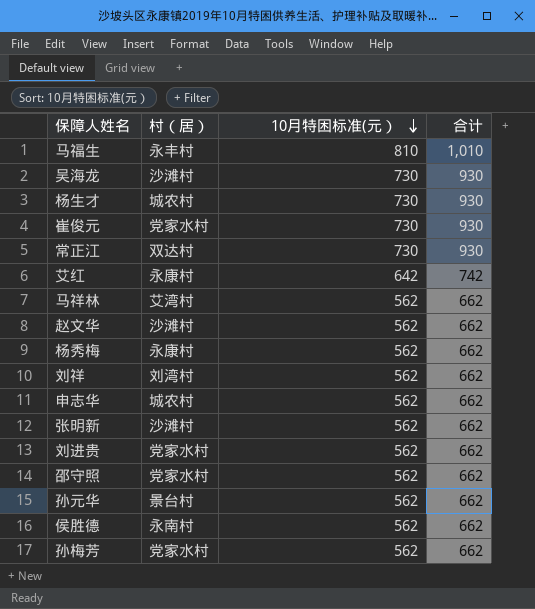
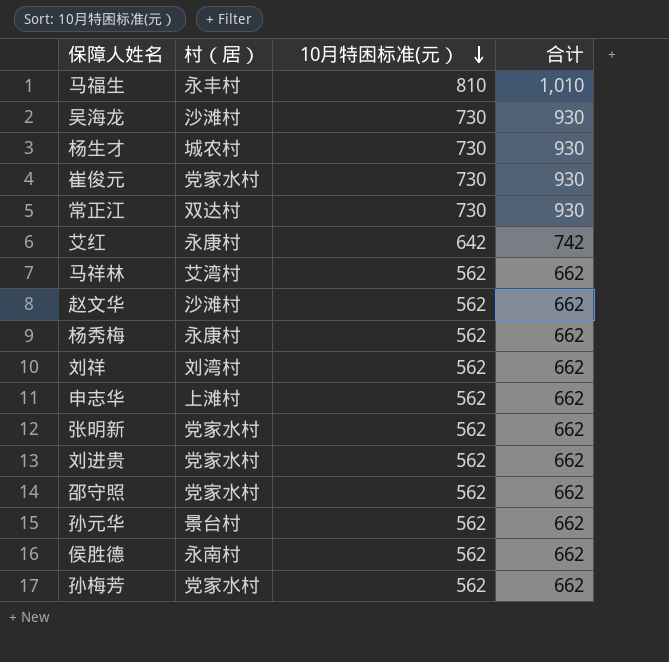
申志华 | 村（居）: 城农村 -> 上滩村
张明新 | 村（居）: 沙滩村 -> 党家水村

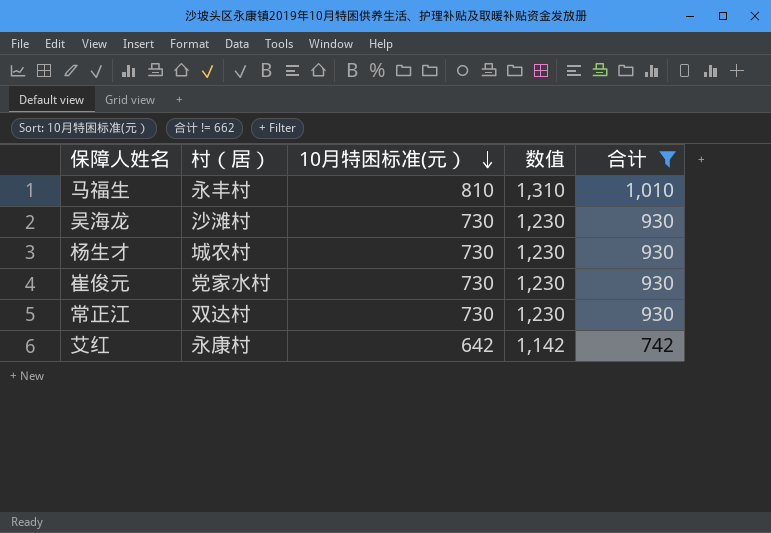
filter: none -> 合计 != 662
column 数值 | formula: none -> [10月特困标准(元）] + 500

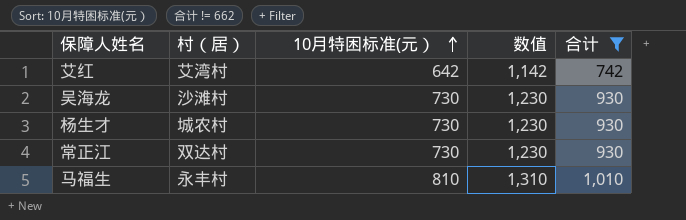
row order: 10月特困标准(元） descending -> 10月特困标准(元） ascending
row 崔俊元: 党家水村 | 730 | 1,230 | 930 -> none
艾红 | 村（居）: 永康村 -> 艾湾村

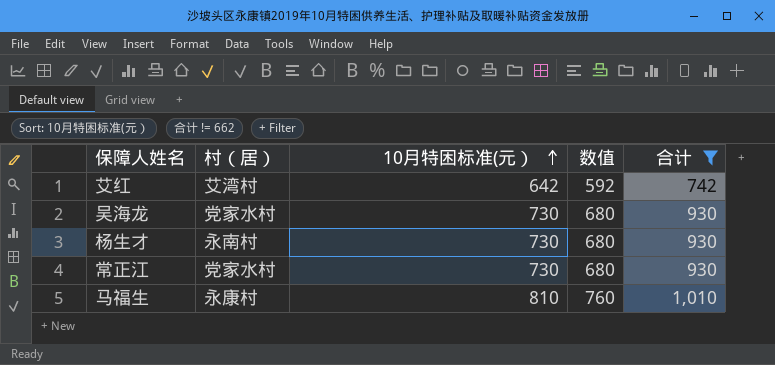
column 数值 | formula: [10月特困标准(元）] + 500 -> [10月特困标准(元）] - 50
吴海龙 | 村（居）: 沙滩村 -> 党家水村
杨生才 | 村（居）: 城农村 -> 永南村
常正江 | 村（居）: 双达村 -> 党家水村
马福生 | 村（居）: 永丰村 -> 永康村

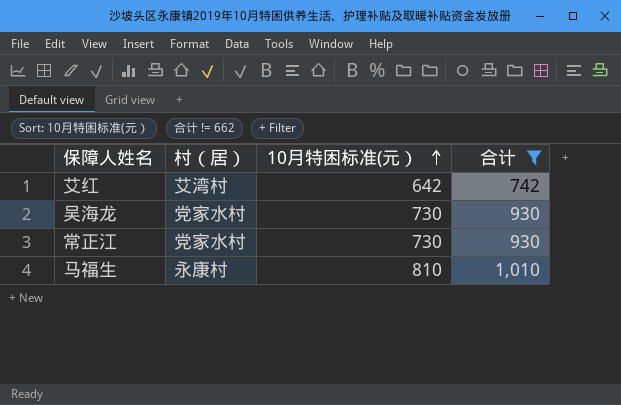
column 数值 | formula: [10月特困标准(元）] - 50 -> none
row 杨生才: 永南村 | 730 | 680 | 930 -> none

